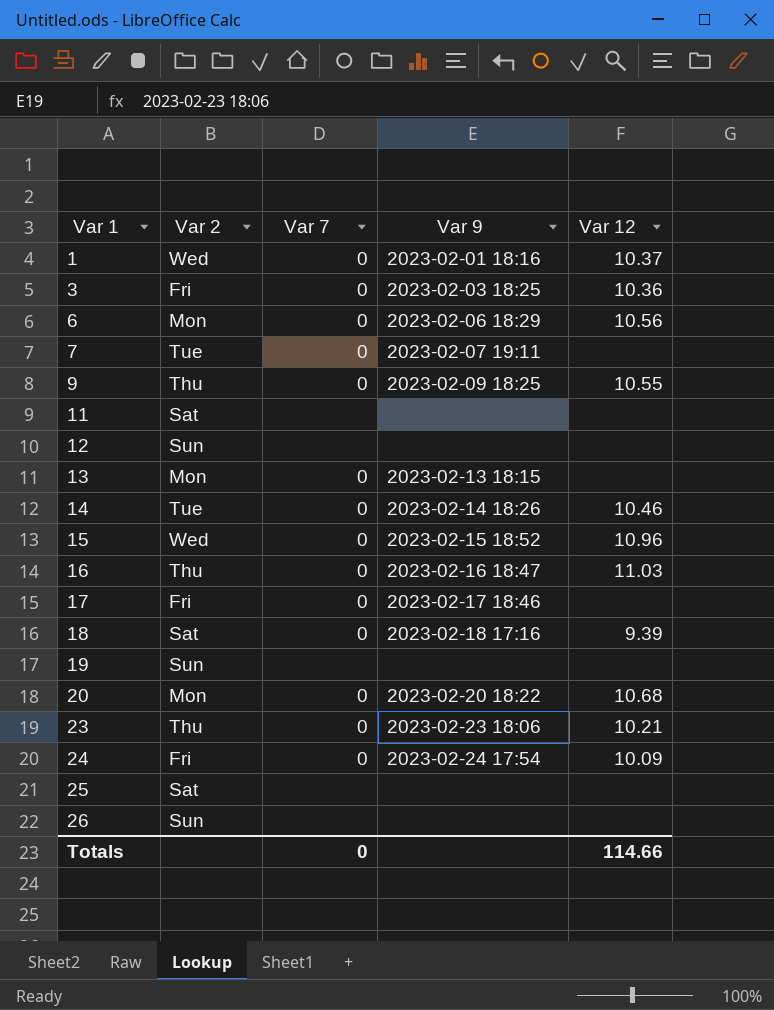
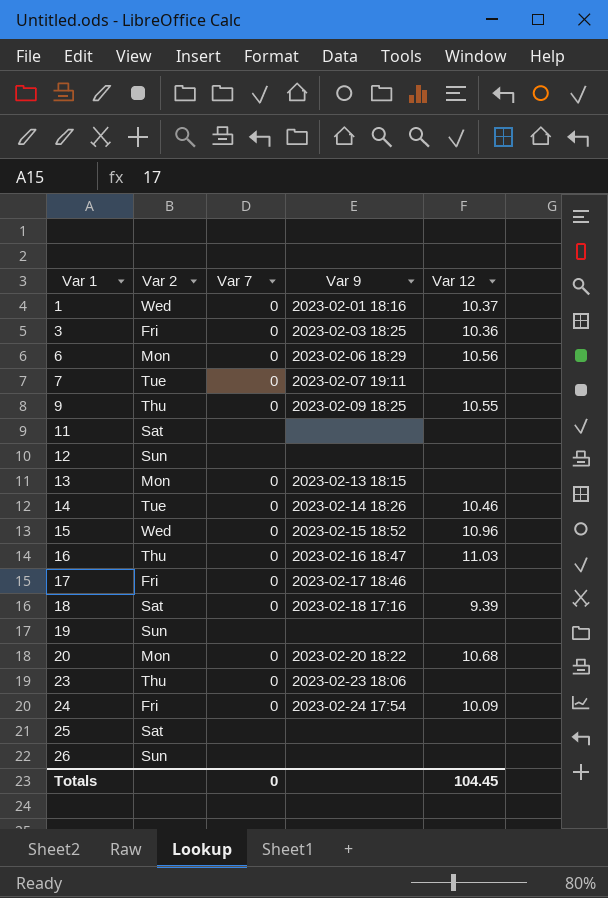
23 | Var 12: 10.21 -> none
Totals | Var 12: 114.66 -> 104.45

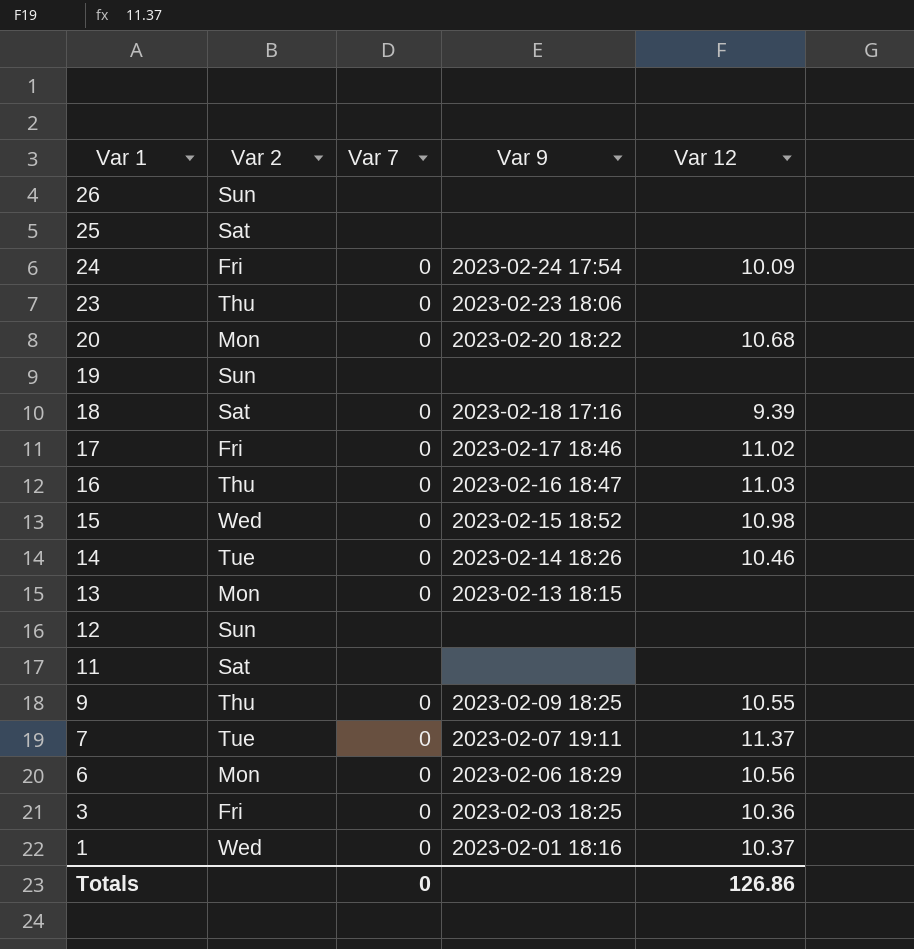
row order: Var 1 ascending -> Var 1 descending
17 | Var 12: none -> 11.02
15 | Var 12: 10.96 -> 10.98
7 | Var 12: none -> 11.37
Totals | Var 12: 104.45 -> 126.86

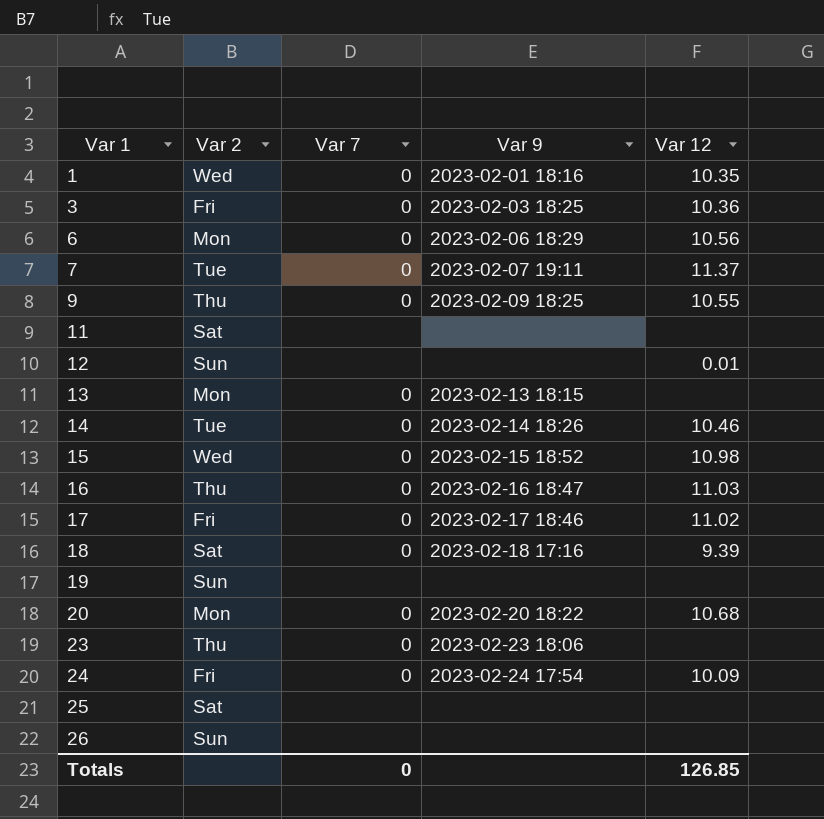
row order: Var 1 descending -> Var 1 ascending
1 | Var 12: 10.37 -> 10.35
12 | Var 12: none -> 0.01
Totals | Var 12: 126.86 -> 126.85

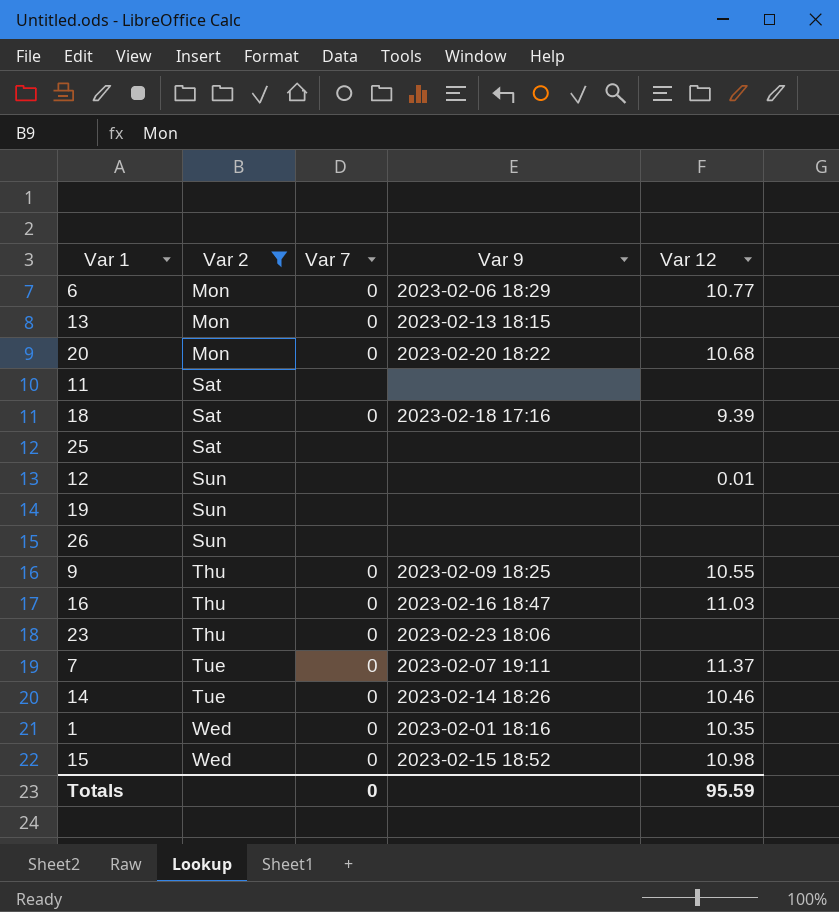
filter: none -> Var 2 != Fri
row order: Var 1 ascending -> Var 2 ascending
6 | Var 12: 10.56 -> 10.77
Totals | Var 12: 126.85 -> 95.59

